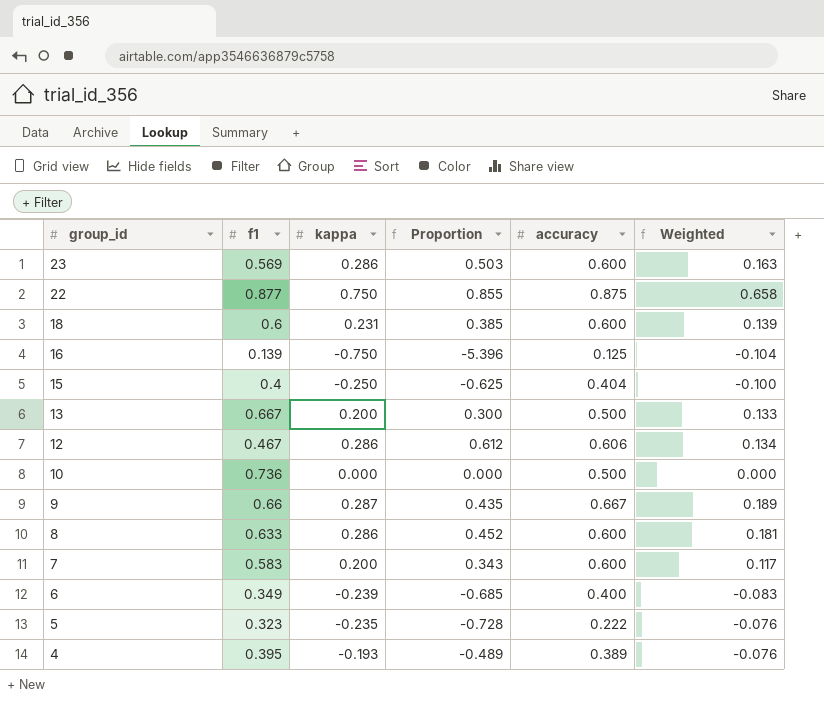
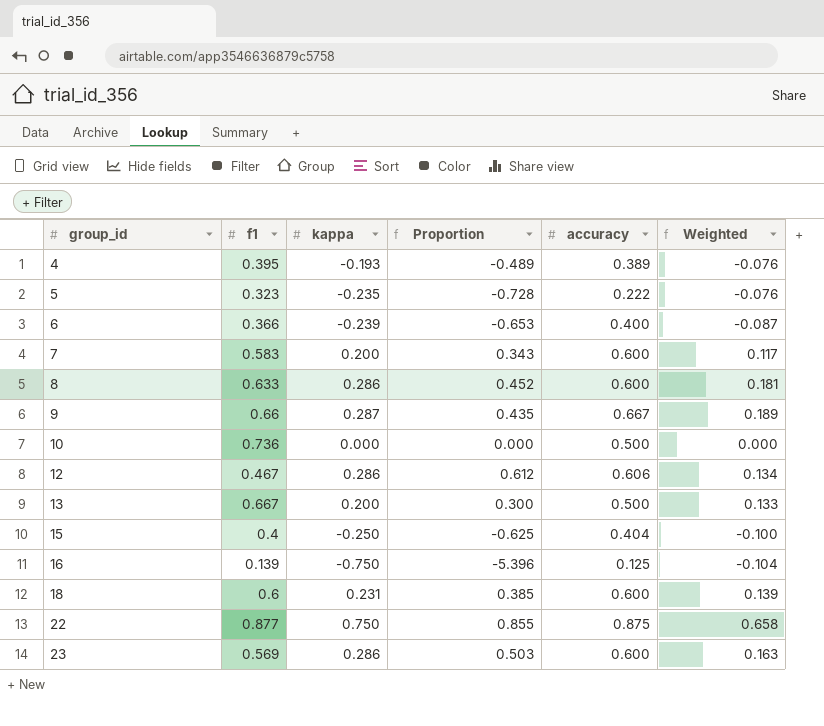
row order: group_id descending -> group_id ascending
6 | f1: 0.349 -> 0.366
6 | Proportion: -0.685 -> -0.653
6 | Weighted: -0.083 -> -0.087

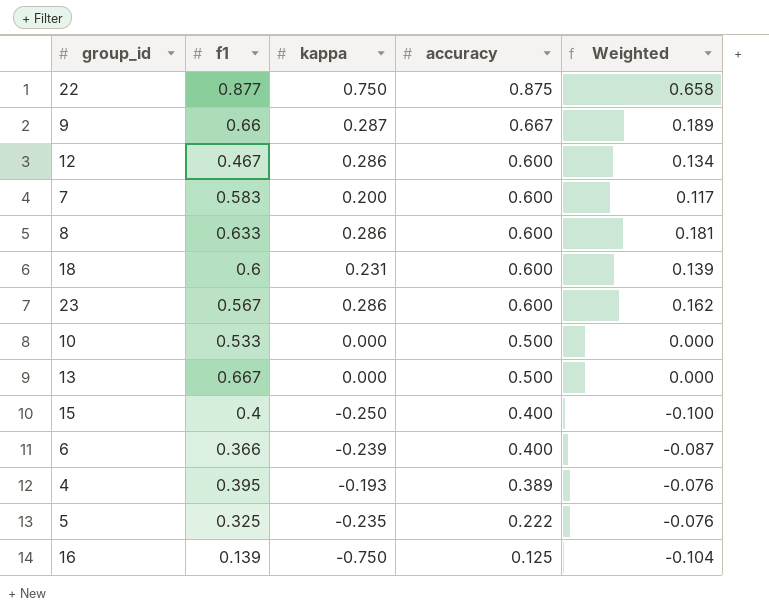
row order: group_id ascending -> accuracy descending
column Proportion | formula: [kappa] / [f1] -> none
12 | accuracy: 0.606 -> 0.600
23 | f1: 0.569 -> 0.567
23 | Weighted: 0.163 -> 0.162
10 | f1: 0.736 -> 0.533
13 | kappa: 0.200 -> 0.000
13 | Weighted: 0.133 -> 0.000
15 | accuracy: 0.404 -> 0.400
5 | f1: 0.323 -> 0.325

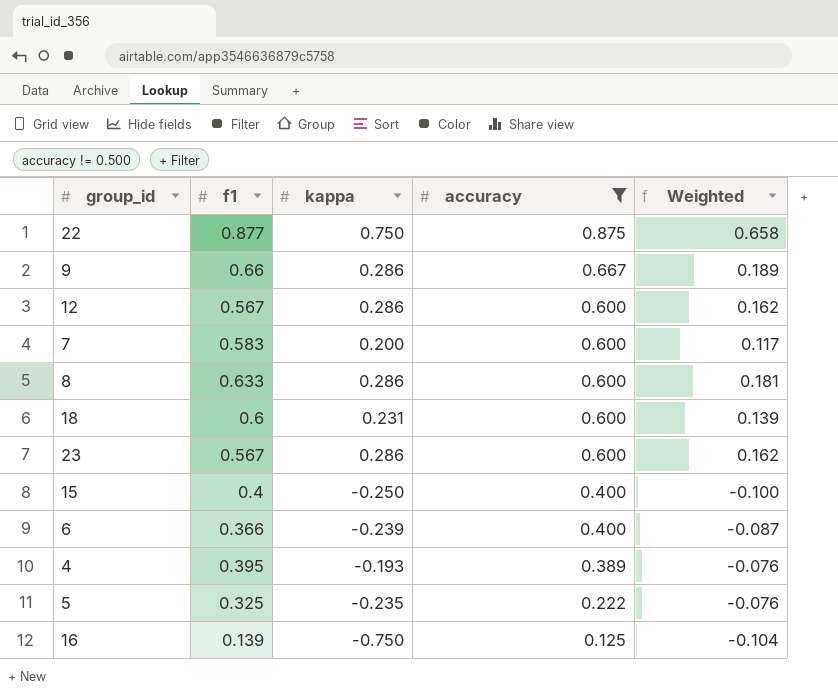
filter: none -> accuracy != 0.500
9 | kappa: 0.287 -> 0.286
12 | f1: 0.467 -> 0.567
12 | Weighted: 0.134 -> 0.162

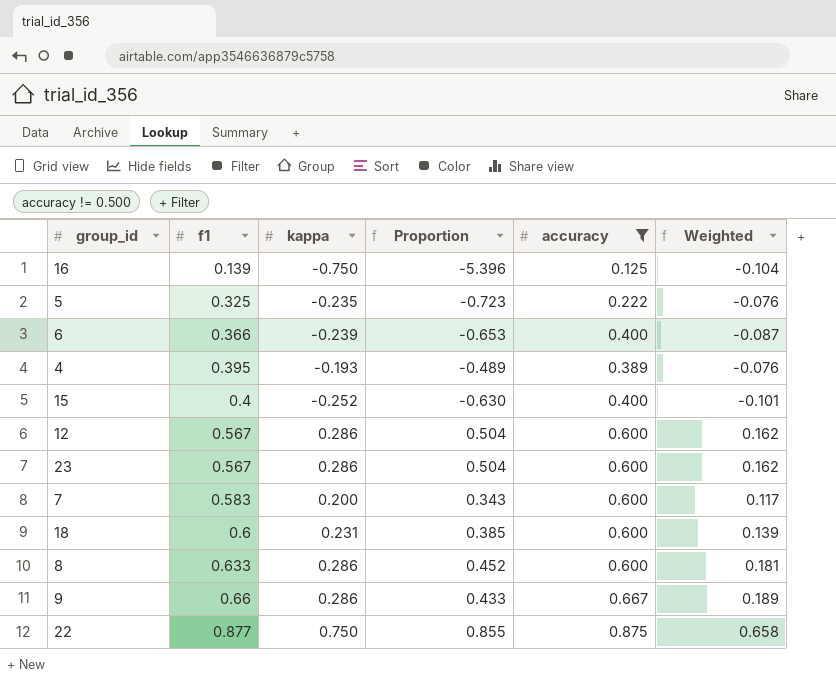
row order: accuracy descending -> f1 ascending
column Proportion | formula: none -> [kappa] / [f1]
15 | kappa: -0.250 -> -0.252
15 | Weighted: -0.100 -> -0.101

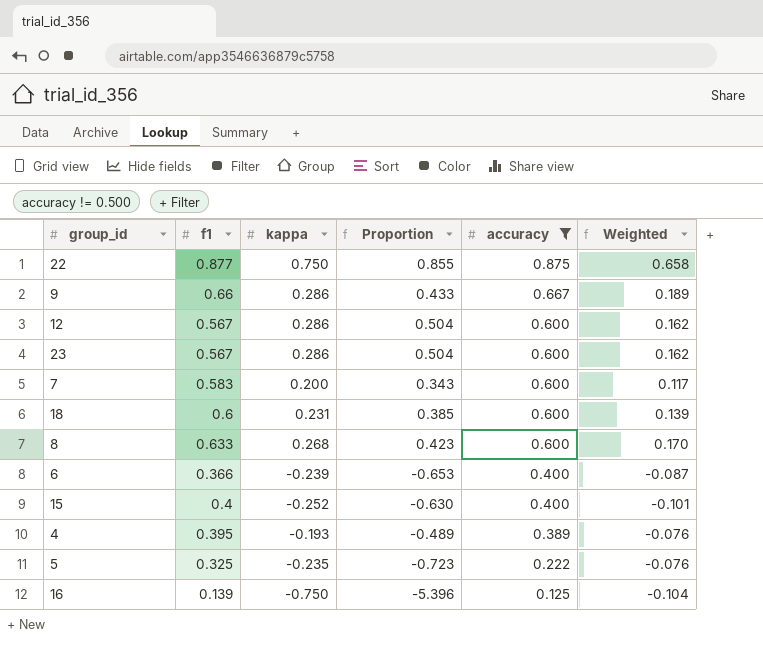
row order: f1 ascending -> accuracy descending
8 | kappa: 0.286 -> 0.268
8 | Proportion: 0.452 -> 0.423
8 | Weighted: 0.181 -> 0.170

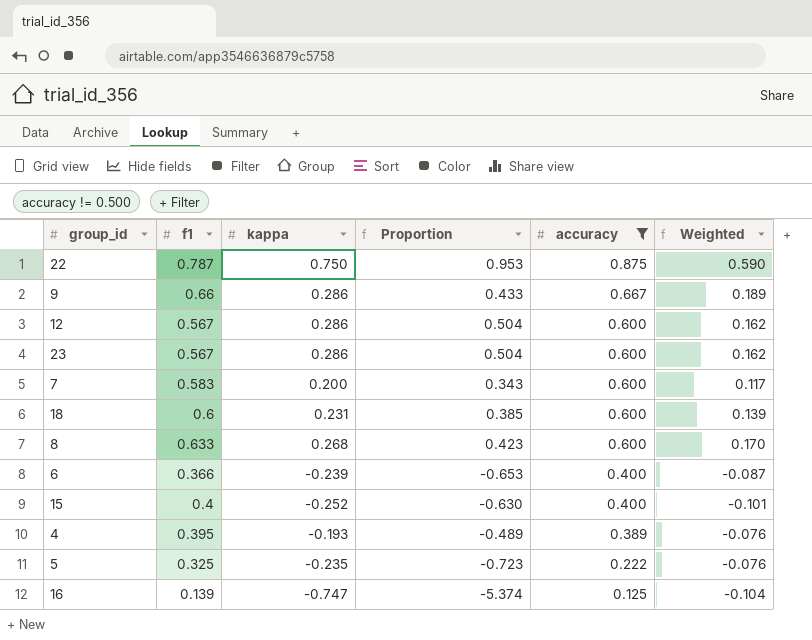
22 | f1: 0.877 -> 0.787
22 | Proportion: 0.855 -> 0.953
22 | Weighted: 0.658 -> 0.590
16 | kappa: -0.750 -> -0.747
16 | Proportion: -5.396 -> -5.374

